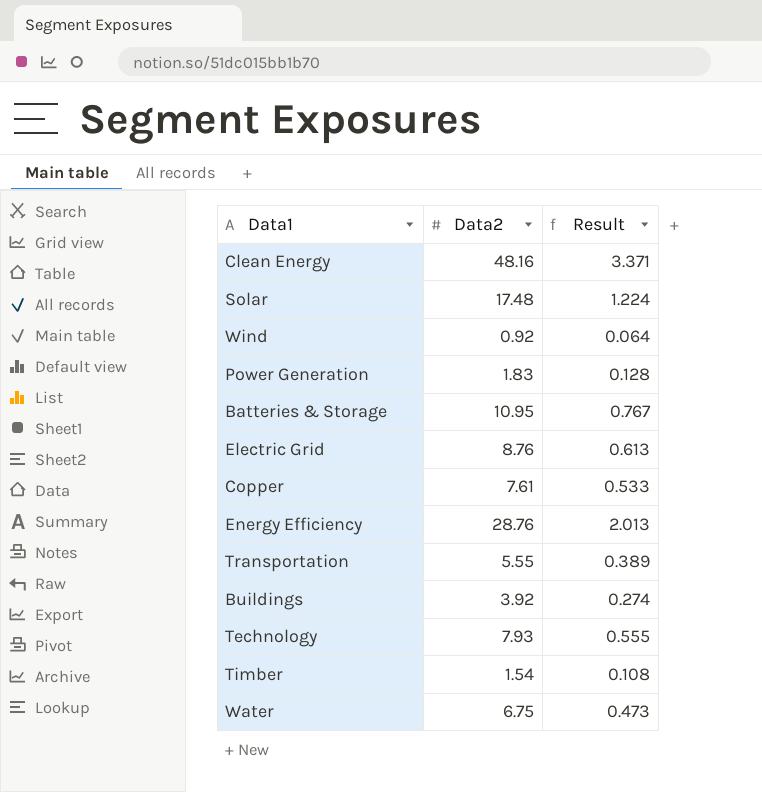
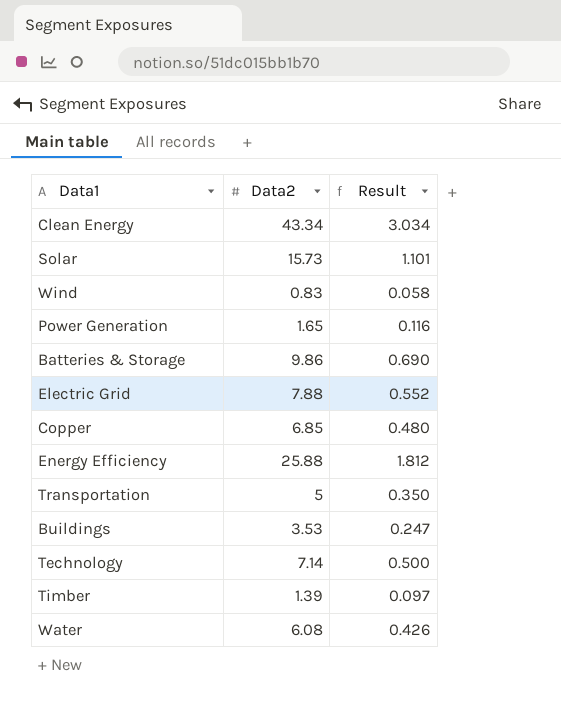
Clean Energy | Data2: 48.16 -> 43.34
Clean Energy | Result: 3.371 -> 3.034
Solar | Data2: 17.48 -> 15.73
Solar | Result: 1.224 -> 1.101
Wind | Data2: 0.92 -> 0.83
Wind | Result: 0.064 -> 0.058
Power Generation | Data2: 1.83 -> 1.65
Power Generation | Result: 0.128 -> 0.116
Batteries & Storage | Data2: 10.95 -> 9.86
Batteries & Storage | Result: 0.767 -> 0.690
Electric Grid | Data2: 8.76 -> 7.88
Electric Grid | Result: 0.613 -> 0.552
Copper | Data2: 7.61 -> 6.85
Copper | Result: 0.533 -> 0.480
Energy Efficiency | Data2: 28.76 -> 25.88
Energy Efficiency | Result: 2.013 -> 1.812
Transportation | Data2: 5.55 -> 5
Transportation | Result: 0.389 -> 0.350
Buildings | Data2: 3.92 -> 3.53
Buildings | Result: 0.274 -> 0.247
Technology | Data2: 7.93 -> 7.14
Technology | Result: 0.555 -> 0.500
Timber | Data2: 1.54 -> 1.39
Timber | Result: 0.108 -> 0.097
Water | Data2: 6.75 -> 6.08
Water | Result: 0.473 -> 0.426

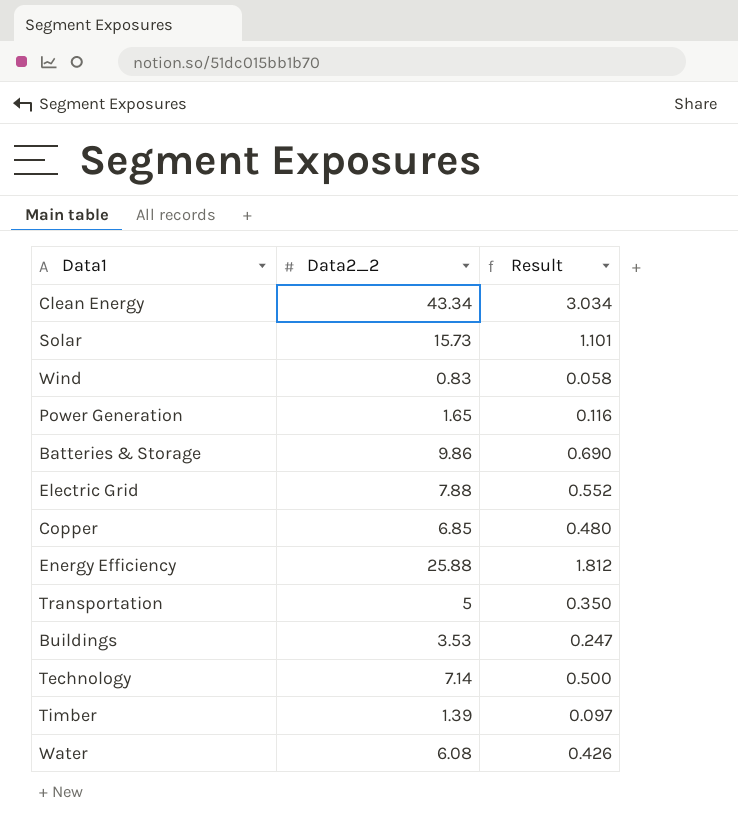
column name: Data2 -> Data2_2

